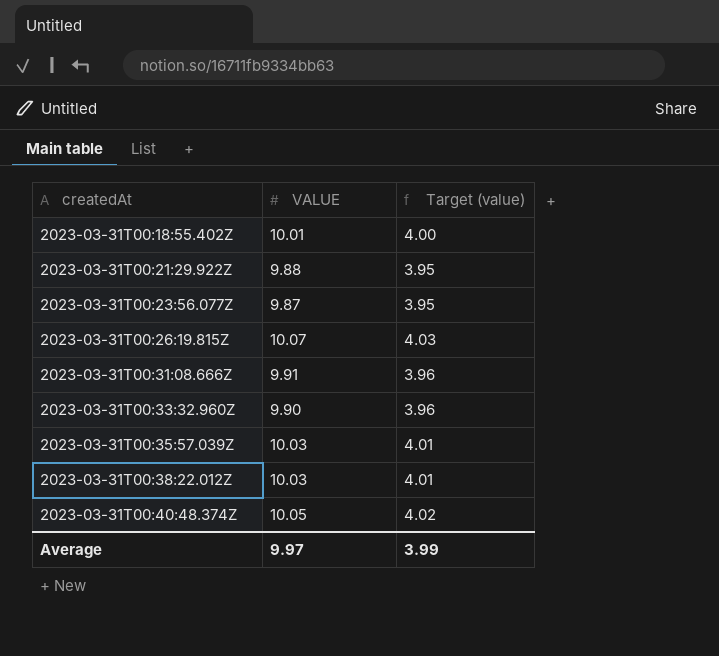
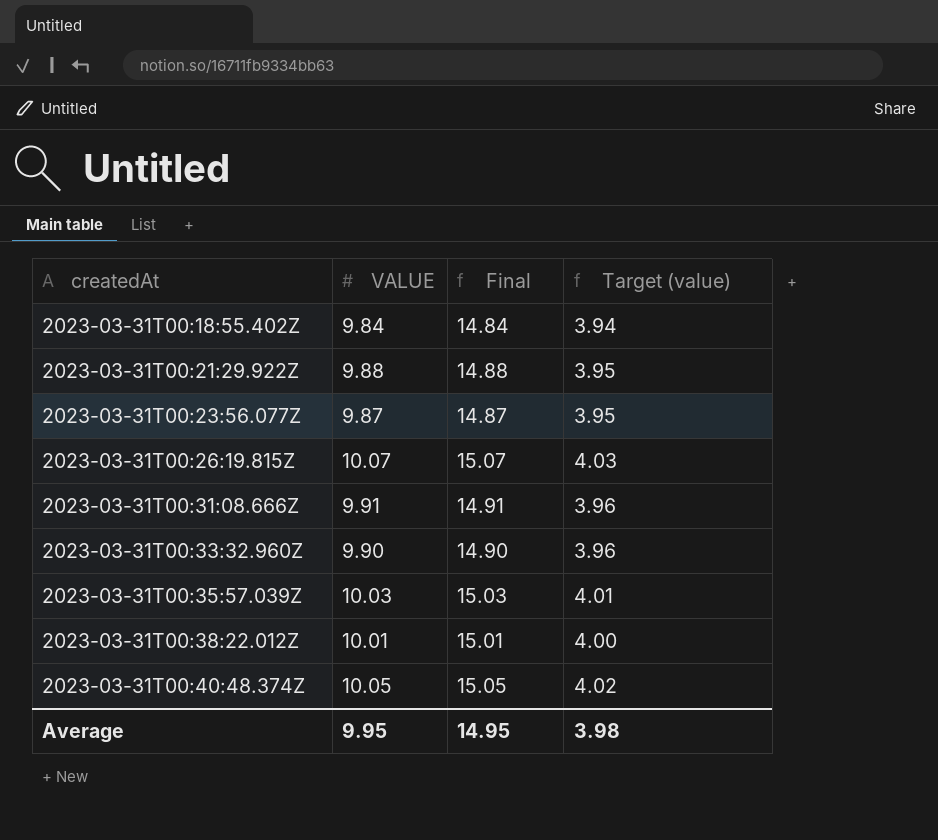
column Final | formula: none -> [VALUE] + 5
2023-03-31T00:18:55.402Z | VALUE: 10.01 -> 9.84
2023-03-31T00:18:55.402Z | Target (value): 4.00 -> 3.94
2023-03-31T00:38:22.012Z | VALUE: 10.03 -> 10.01
2023-03-31T00:38:22.012Z | Target (value): 4.01 -> 4.00
Average | VALUE: 9.97 -> 9.95
Average | Target (value): 3.99 -> 3.98

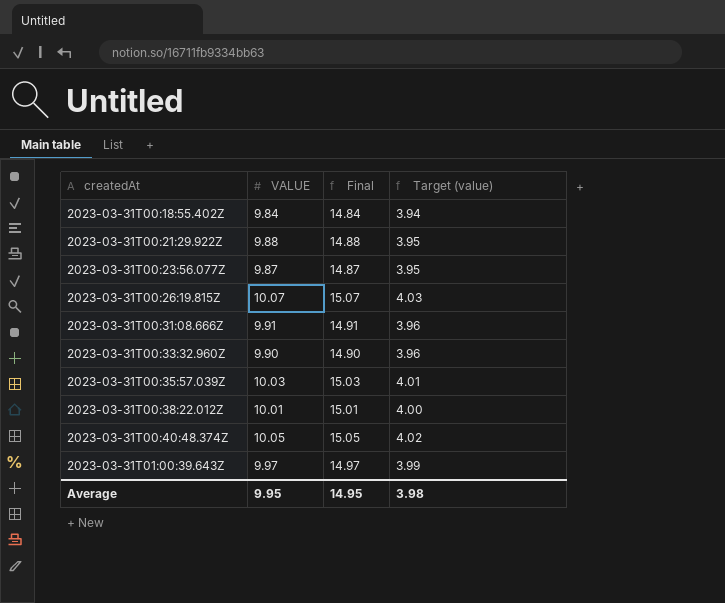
row 2023-03-31T01:00:39.643Z: none -> 9.97 | 14.97 | 3.99

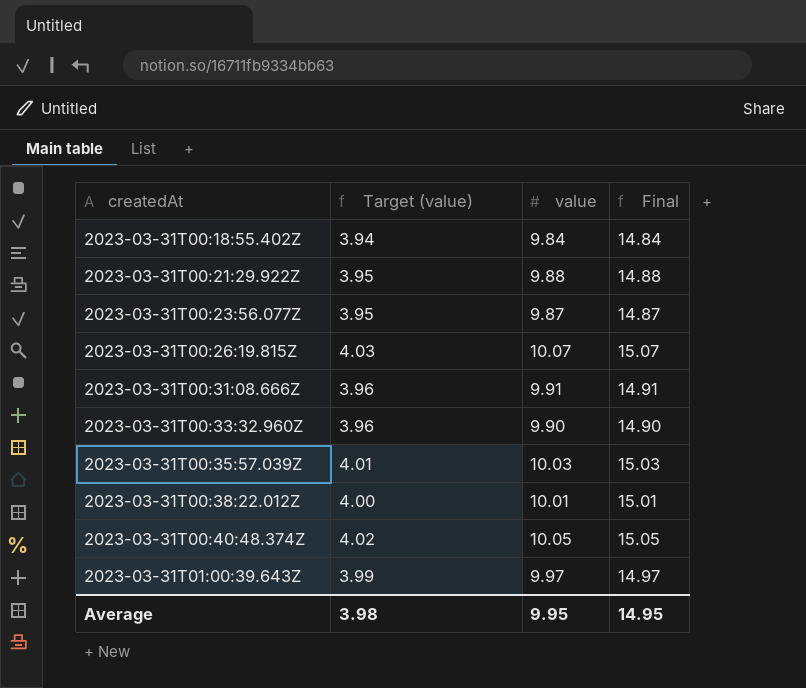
column Target (value) | position: 4 -> 2
column name: VALUE -> value

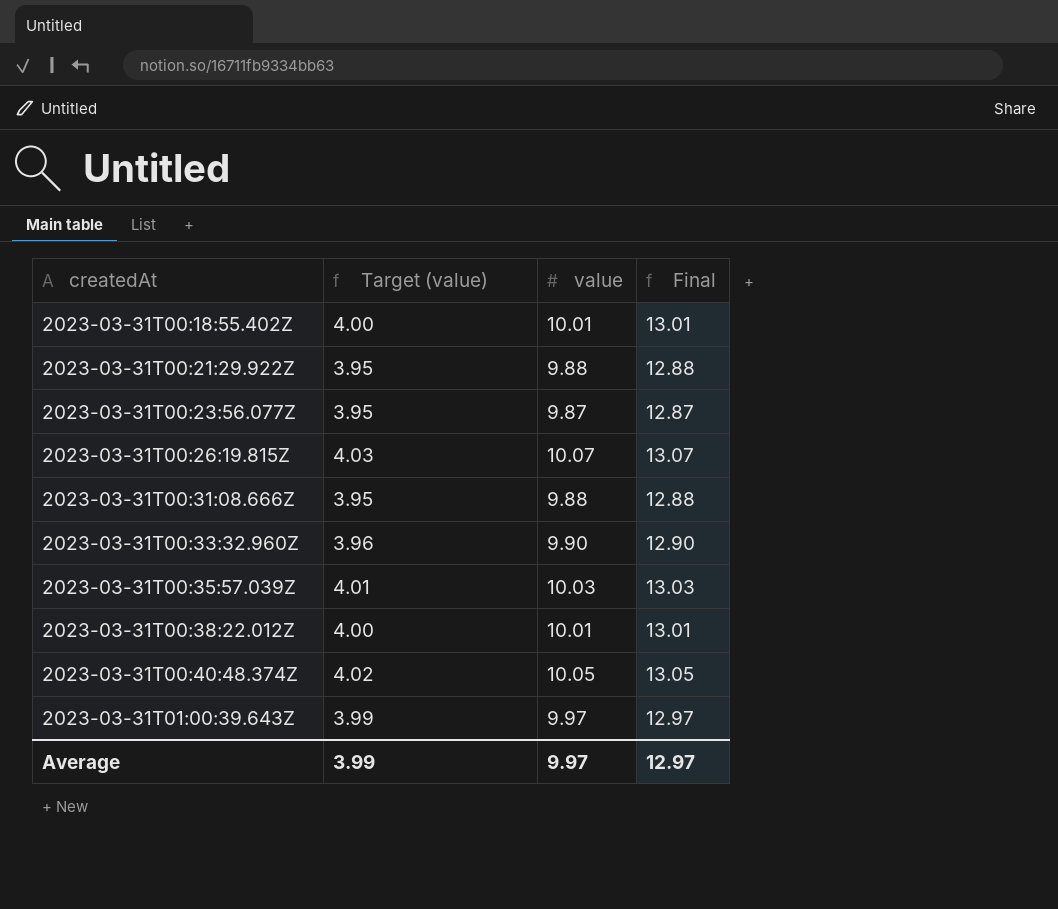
column Final | formula: [value] + 5 -> [value] + 3
2023-03-31T00:18:55.402Z | Target (value): 3.94 -> 4.00
2023-03-31T00:18:55.402Z | value: 9.84 -> 10.01
2023-03-31T00:31:08.666Z | Target (value): 3.96 -> 3.95
2023-03-31T00:31:08.666Z | value: 9.91 -> 9.88
Average | Target (value): 3.98 -> 3.99
Average | value: 9.95 -> 9.97
Average | Final: 14.95 -> 12.97

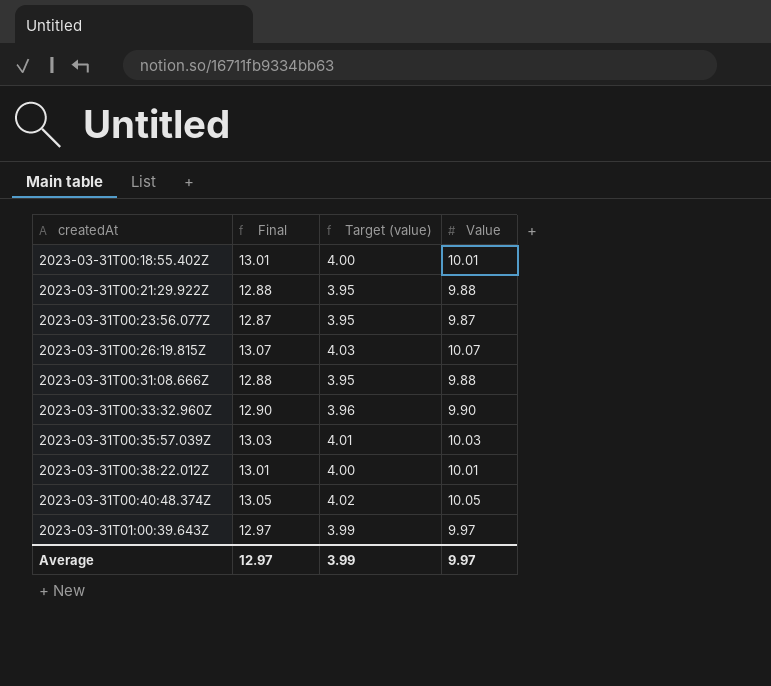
column Final | position: 4 -> 2
column name: value -> Value

